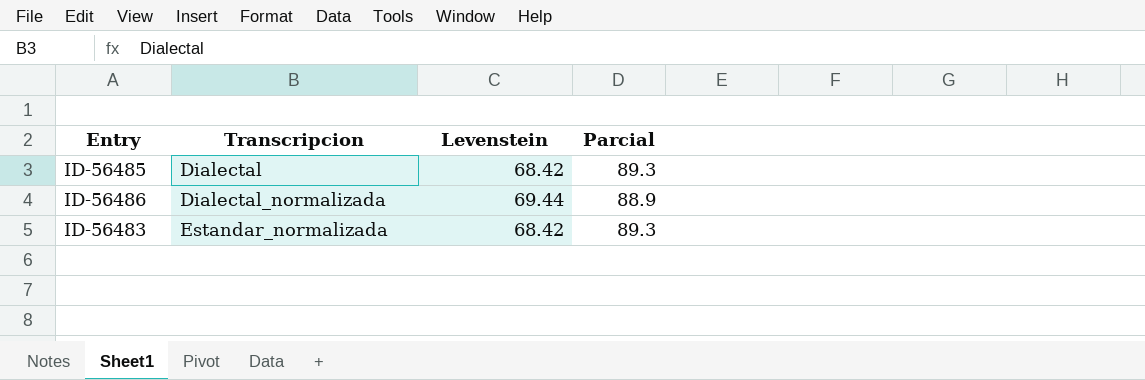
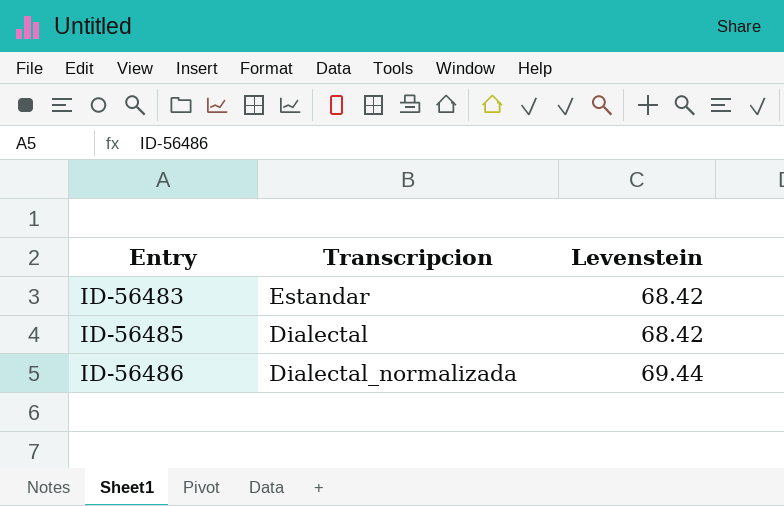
row order: Transcripcion ascending -> Entry ascending
column Parcial | position: 4 -> none
ID-56483 | Transcripcion: Estandar_normalizada -> Estandar

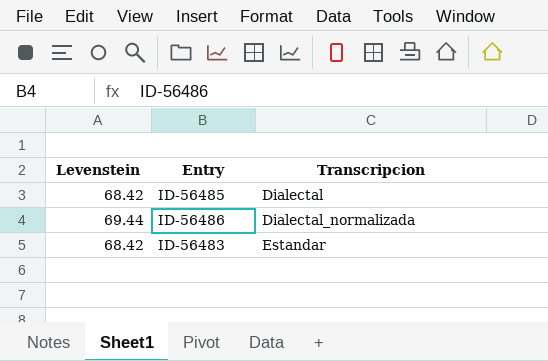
row order: Entry ascending -> Transcripcion ascending
column Levenstein | position: 3 -> 1

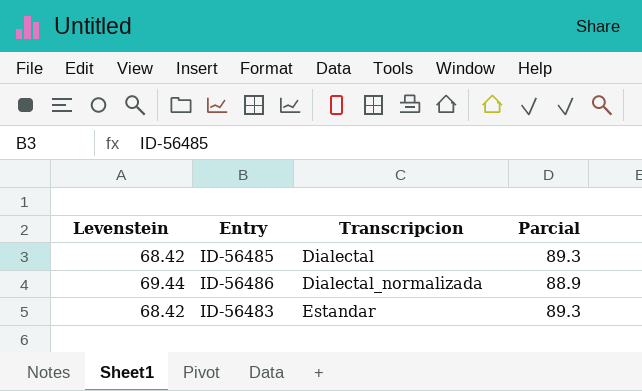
column Parcial | position: none -> 4

